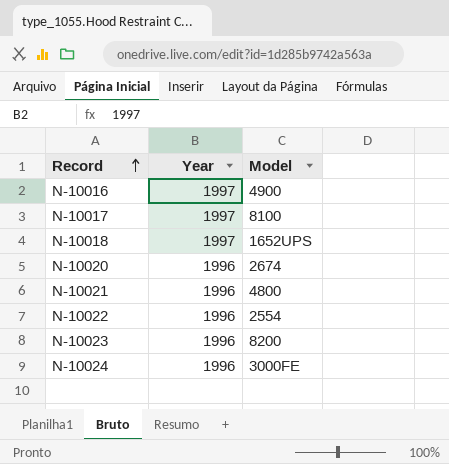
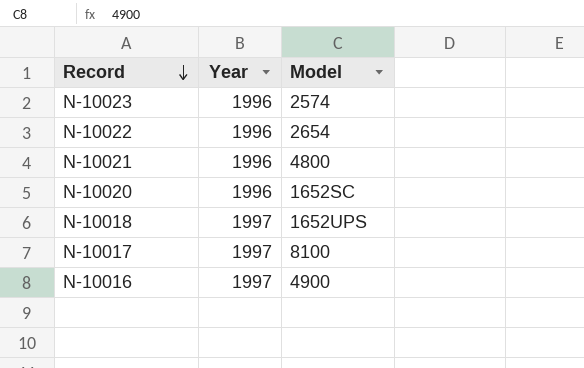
row order: Record ascending -> Record descending
row N-10024: 1996 | 3000FE -> none
N-10023 | Model: 8200 -> 2574
N-10022 | Model: 2554 -> 2654
N-10020 | Model: 2674 -> 1652SC

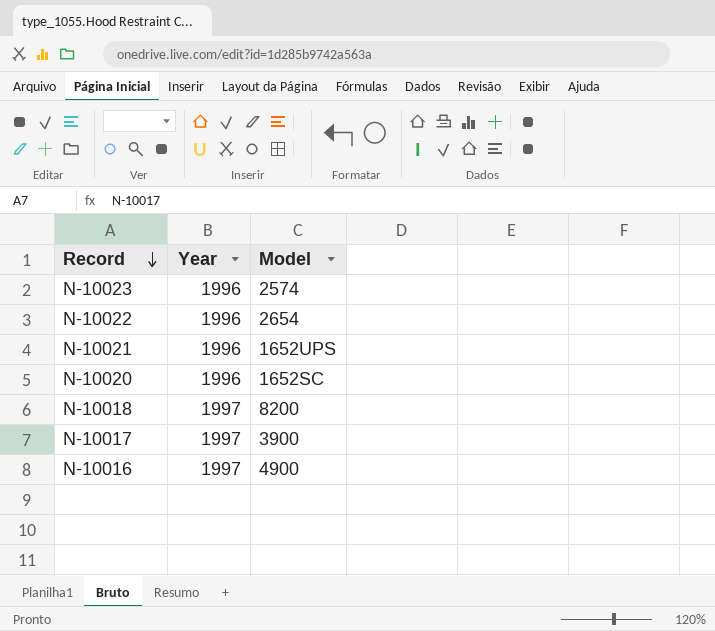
N-10021 | Model: 4800 -> 1652UPS
N-10018 | Model: 1652UPS -> 8200
N-10017 | Model: 8100 -> 3900

